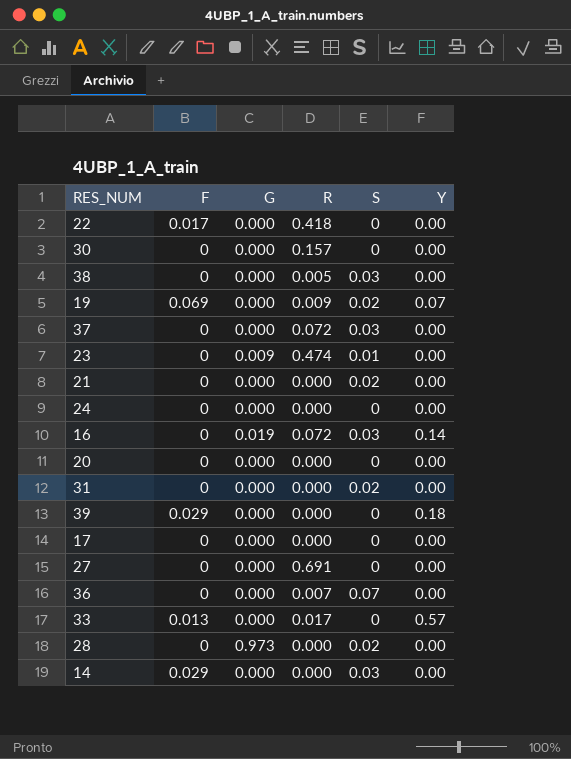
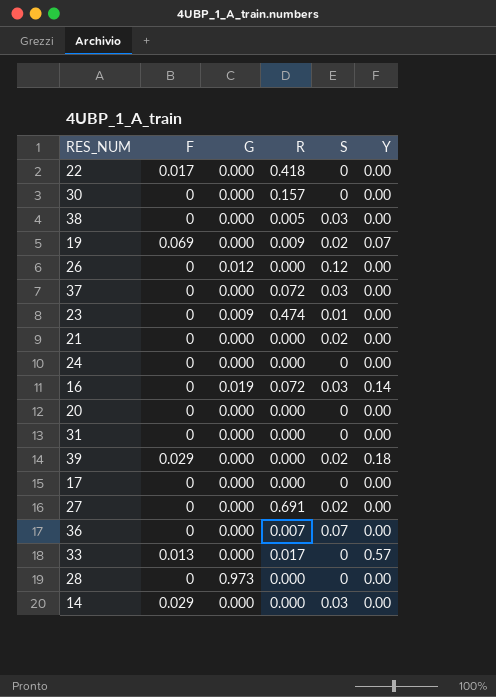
row 26: none -> 0 | 0.012 | 0.000 | 0.12 | 0.00
31 | S: 0.02 -> 0
39 | S: 0 -> 0.02
27 | S: 0 -> 0.02
28 | S: 0.02 -> 0

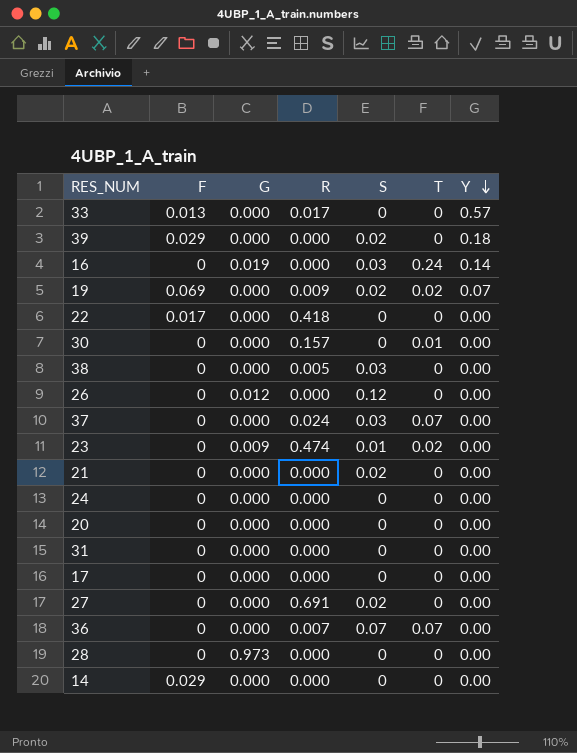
row order: none -> Y descending
column T | position: none -> 6
16 | R: 0.072 -> 0.000
37 | R: 0.072 -> 0.024
14 | S: 0.03 -> 0

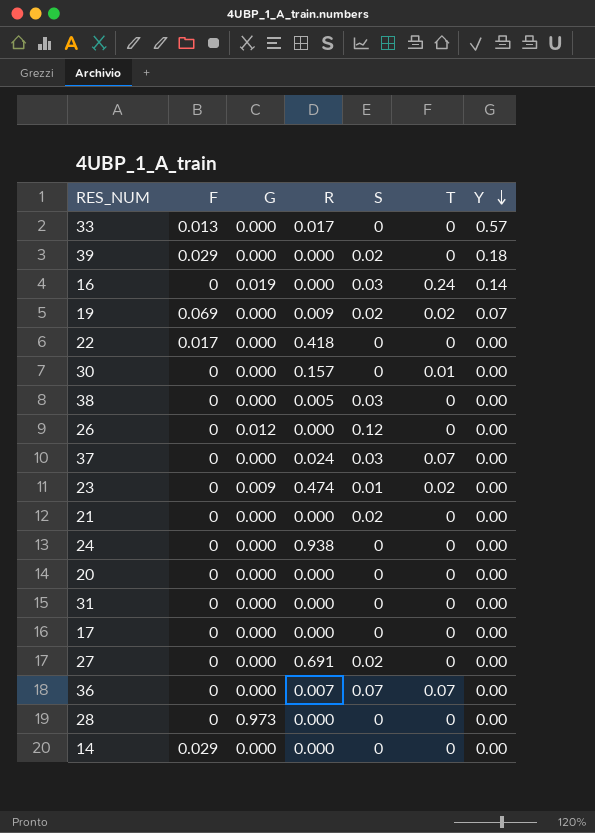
24 | R: 0.000 -> 0.938

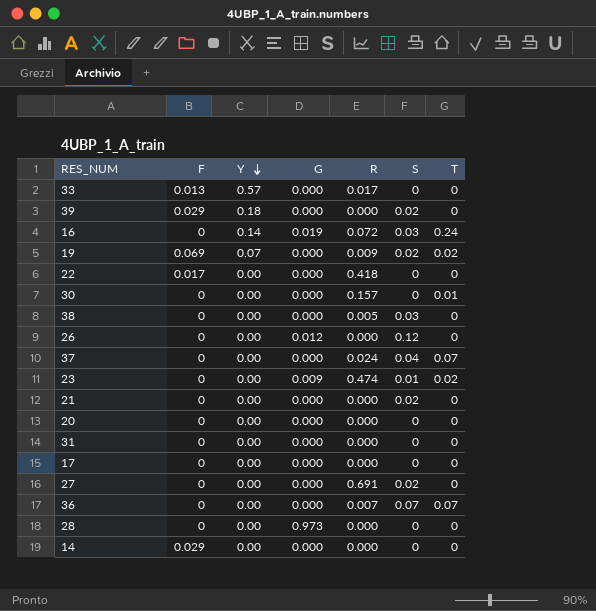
column Y | position: 7 -> 3
row 24: 0 | 0.000 | 0.938 | 0 | 0 | 0.00 -> none
16 | R: 0.000 -> 0.072
37 | S: 0.03 -> 0.04

